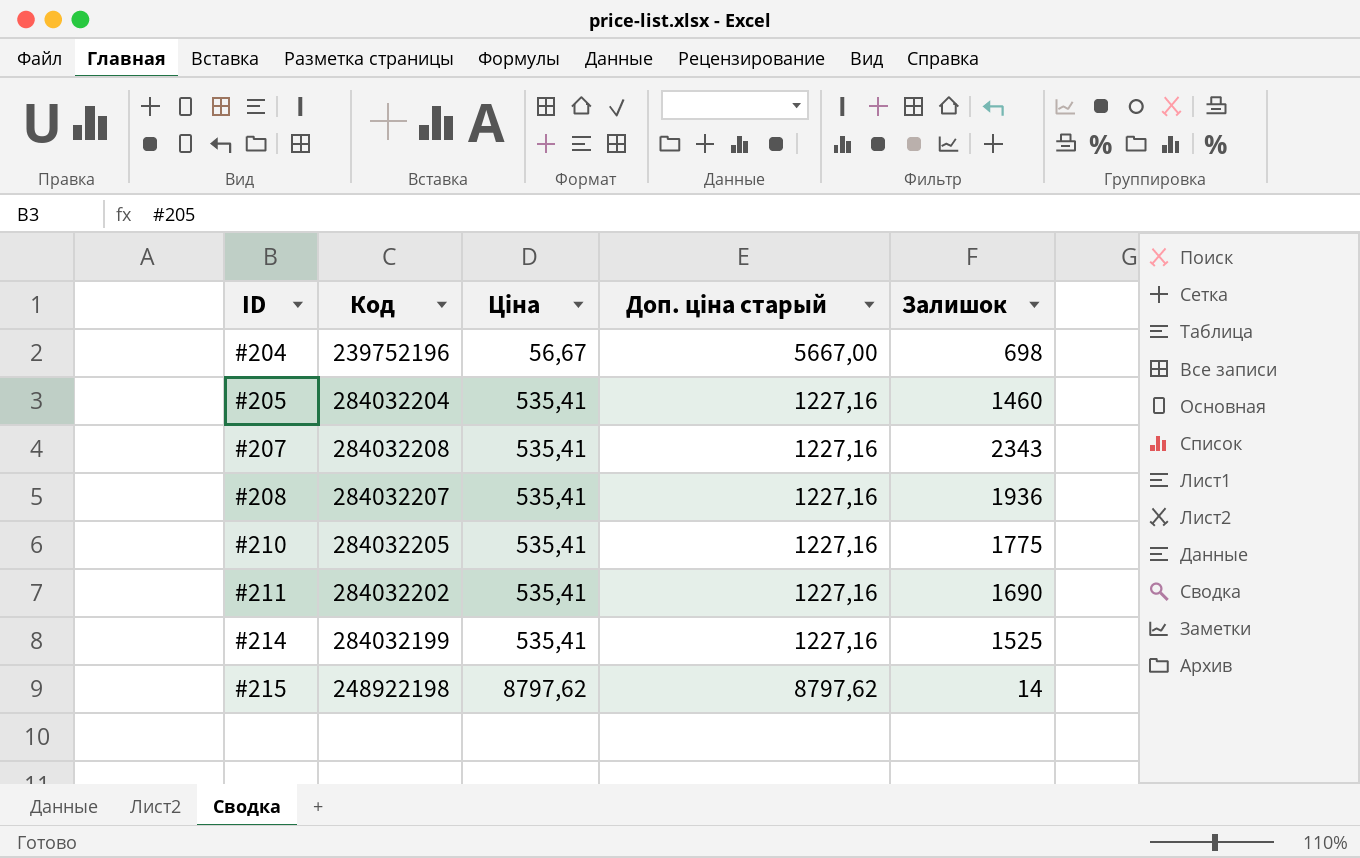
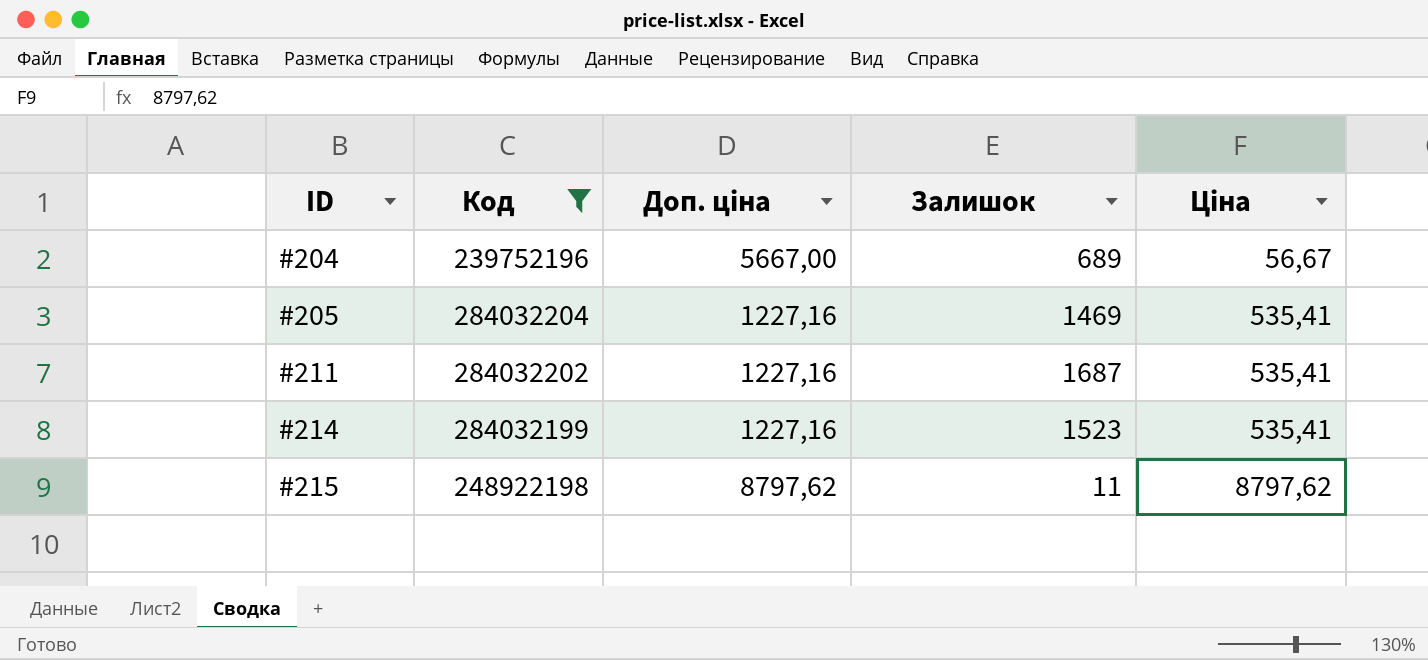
filter: none -> Код <= 284032204
column name: Доп. ціна старый -> Доп. ціна
column Ціна | position: 3 -> 5
#204 | Залишок: 698 -> 689
#205 | Залишок: 1460 -> 1469
#211 | Залишок: 1690 -> 1687
#214 | Залишок: 1525 -> 1523
#215 | Залишок: 14 -> 11

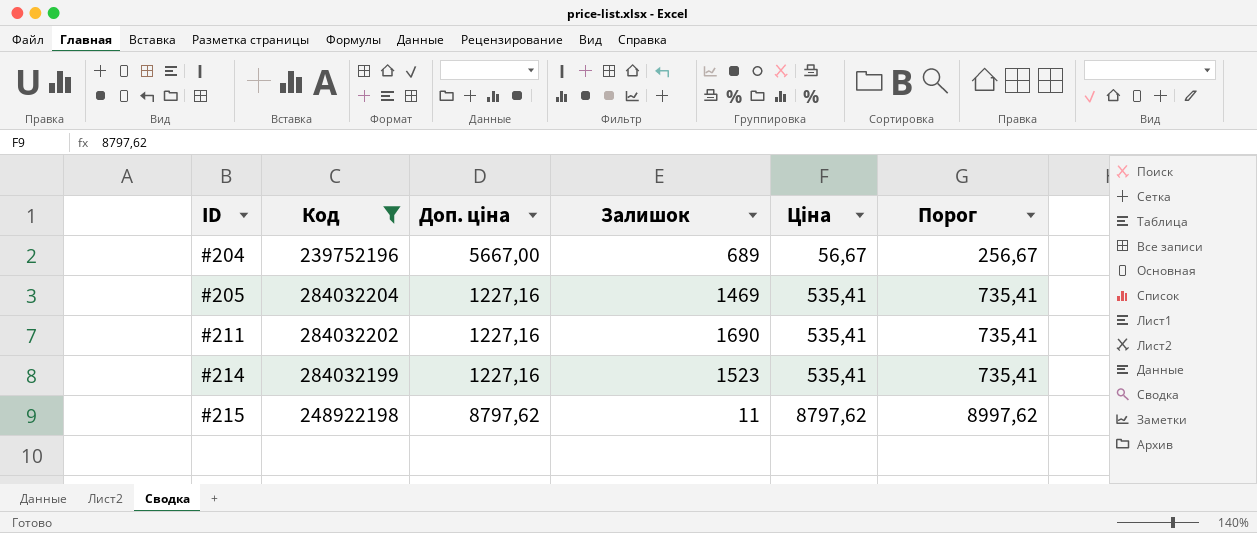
column Порог | formula: none -> [Ціна] + 200
#211 | Залишок: 1687 -> 1690

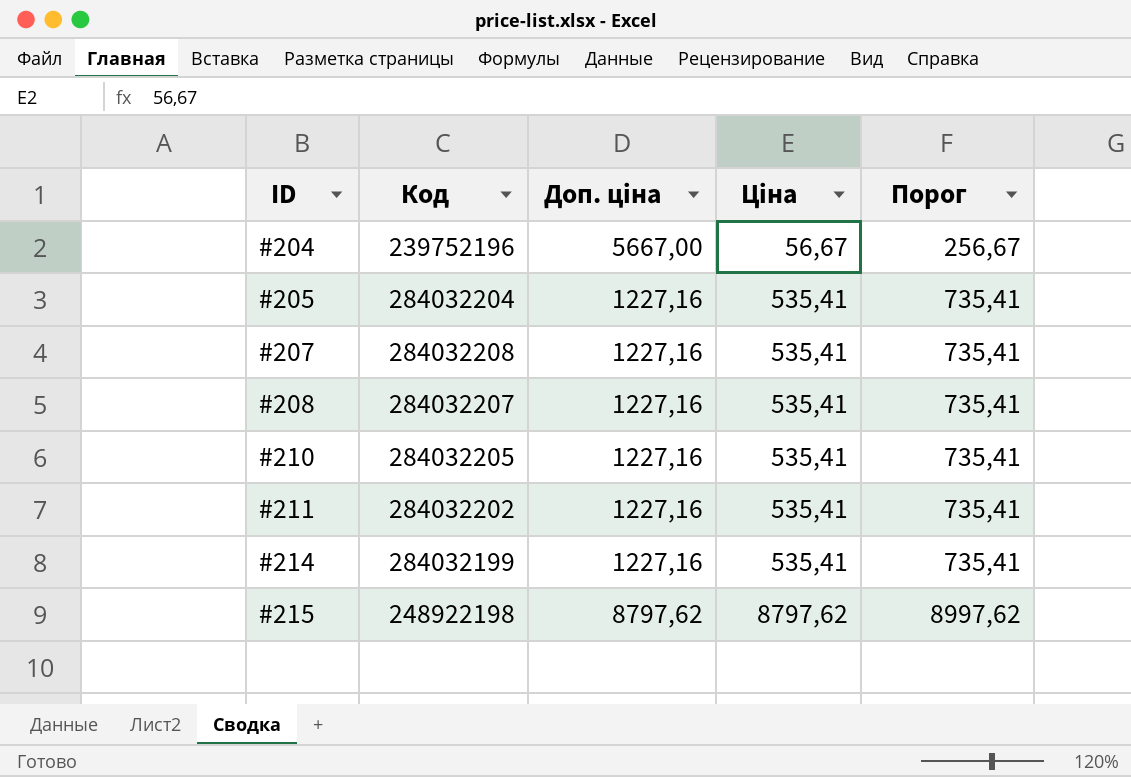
filter: Код <= 284032204 -> none
column Залишок | position: 4 -> none

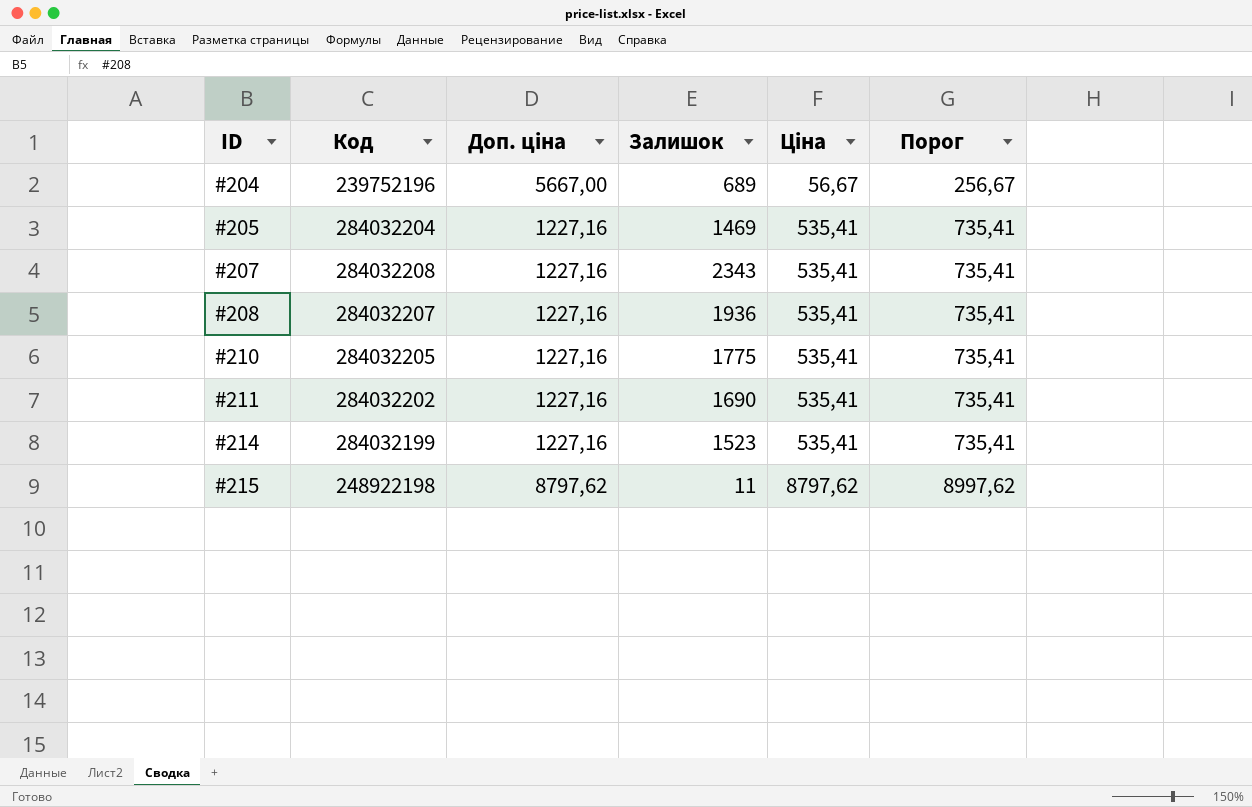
column Залишок | position: none -> 4

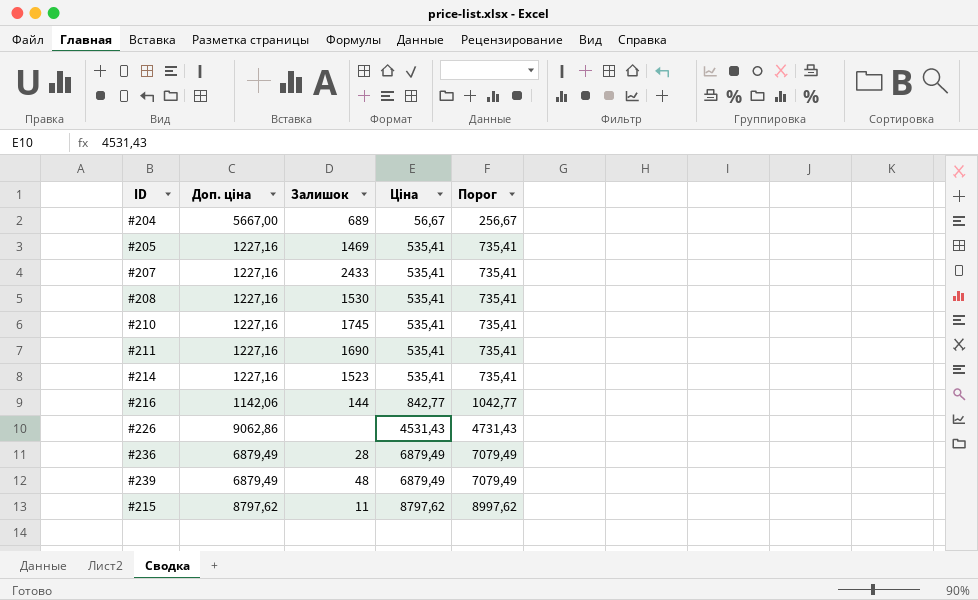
column Код | position: 2 -> none
#207 | Залишок: 2343 -> 2433
#208 | Залишок: 1936 -> 1530
#210 | Залишок: 1775 -> 1745
row #216: none -> 1142,06 | 144 | 842,77 | 1042,77
row #226: none -> 9062,86 | none | 4531,43 | 4731,43
row #236: none -> 6879,49 | 28 | 6879,49 | 7079,49
row #239: none -> 6879,49 | 48 | 6879,49 | 7079,49

